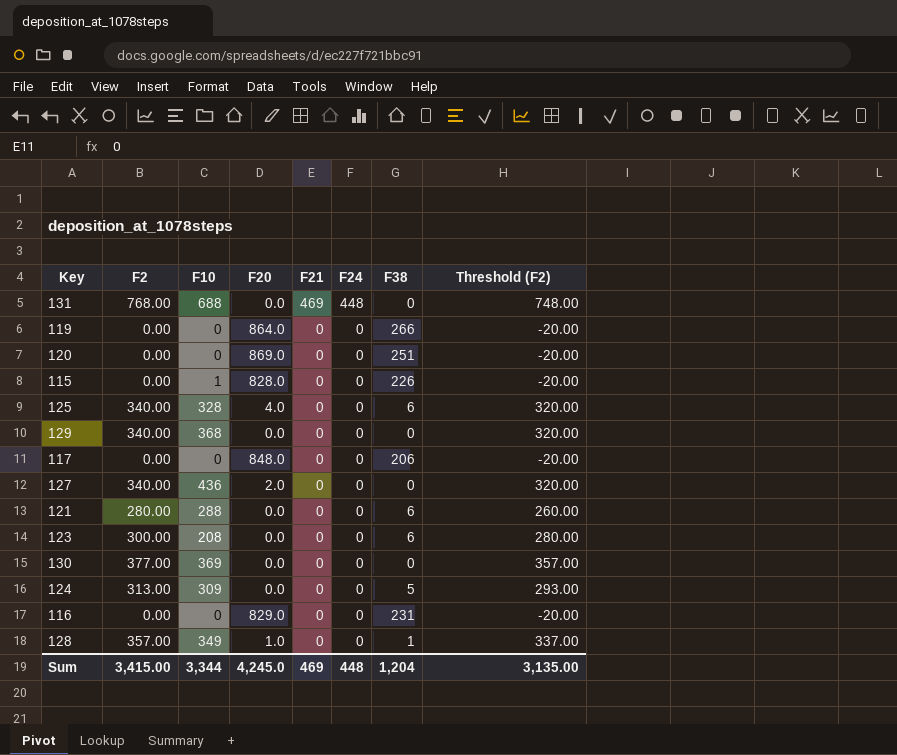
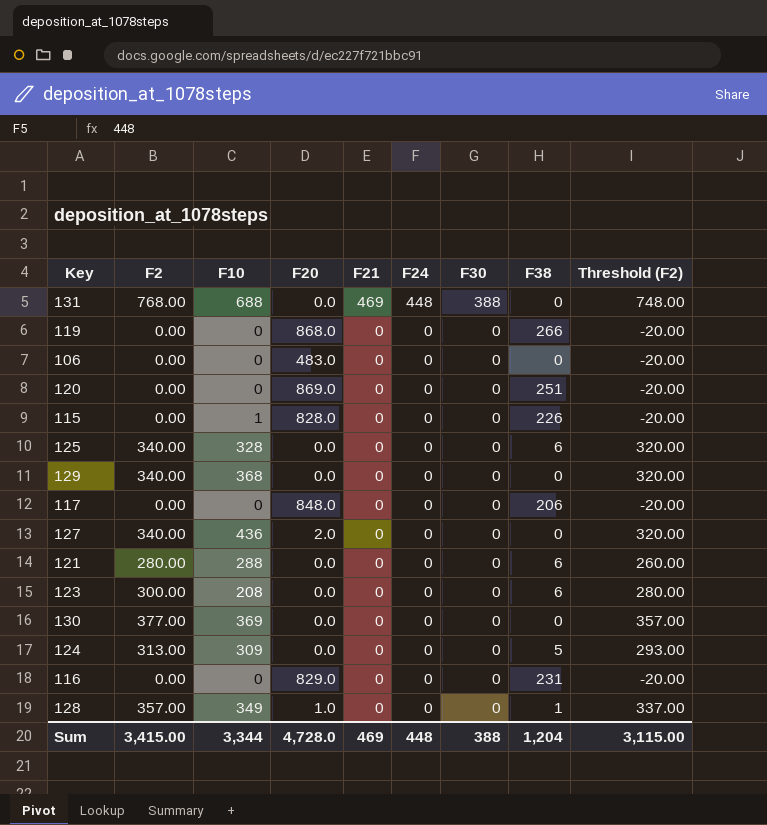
column F30 | position: none -> 7
119 | F20: 864.0 -> 868.0
row 106: none -> 0.00 | 0 | 483.0 | 0 | 0 | 0 | 0 | -20.00
125 | F20: 4.0 -> 0.0
Sum | F20: 4,245.0 -> 4,728.0
Sum | Threshold (F2): 3,135.00 -> 3,115.00

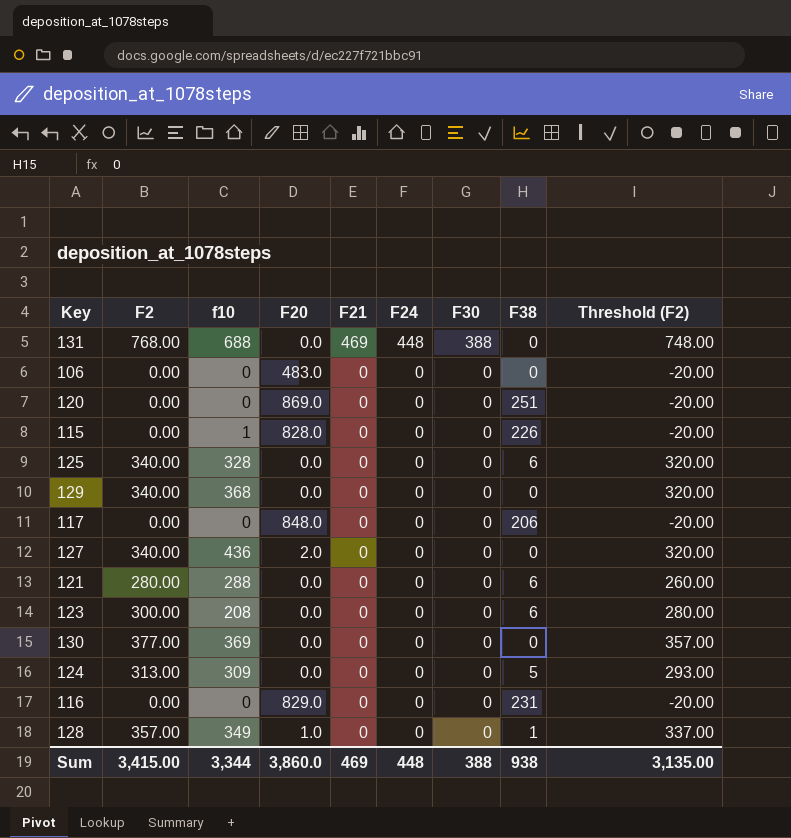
column name: F10 -> f10
row 119: 0.00 | 0 | 868.0 | 0 | 0 | 0 | 266 | -20.00 -> none
Sum | F20: 4,728.0 -> 3,860.0
Sum | F38: 1,204 -> 938
Sum | Threshold (F2): 3,115.00 -> 3,135.00

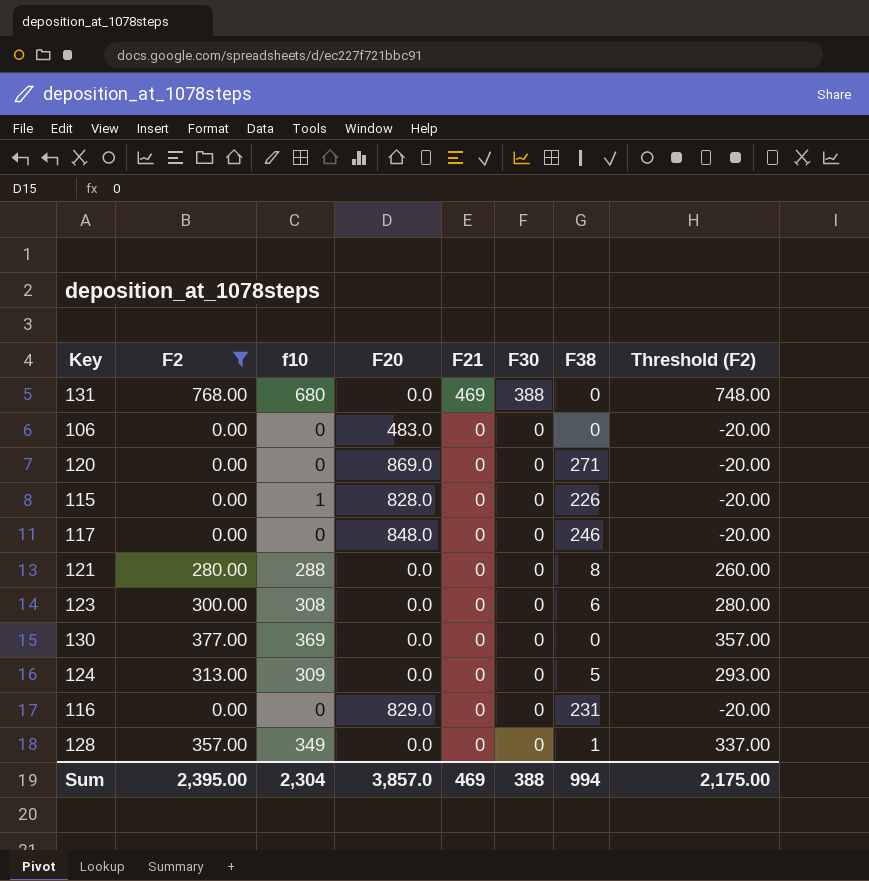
filter: none -> F2 != 340.00
column F24 | position: 6 -> none
131 | f10: 688 -> 680
120 | F38: 251 -> 271
117 | F38: 206 -> 246
121 | F38: 6 -> 8
123 | f10: 208 -> 308
128 | F20: 1.0 -> 0.0
Sum | F2: 3,415.00 -> 2,395.00
Sum | f10: 3,344 -> 2,304
Sum | F20: 3,860.0 -> 3,857.0
Sum | F38: 938 -> 994
Sum | Threshold (F2): 3,135.00 -> 2,175.00

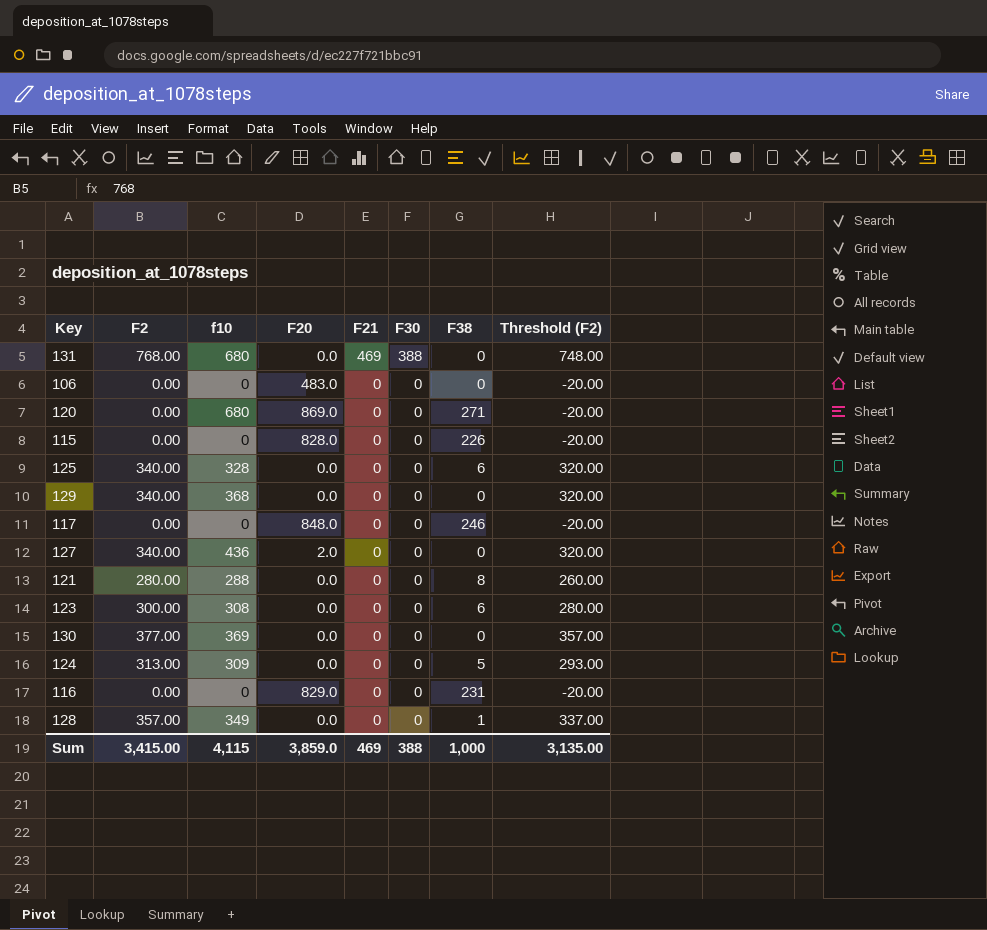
filter: F2 != 340.00 -> none
120 | f10: 0 -> 680
115 | f10: 1 -> 0
Sum | F2: 2,395.00 -> 3,415.00
Sum | f10: 2,304 -> 4,115
Sum | F20: 3,857.0 -> 3,859.0
Sum | F38: 994 -> 1,000
Sum | Threshold (F2): 2,175.00 -> 3,135.00

